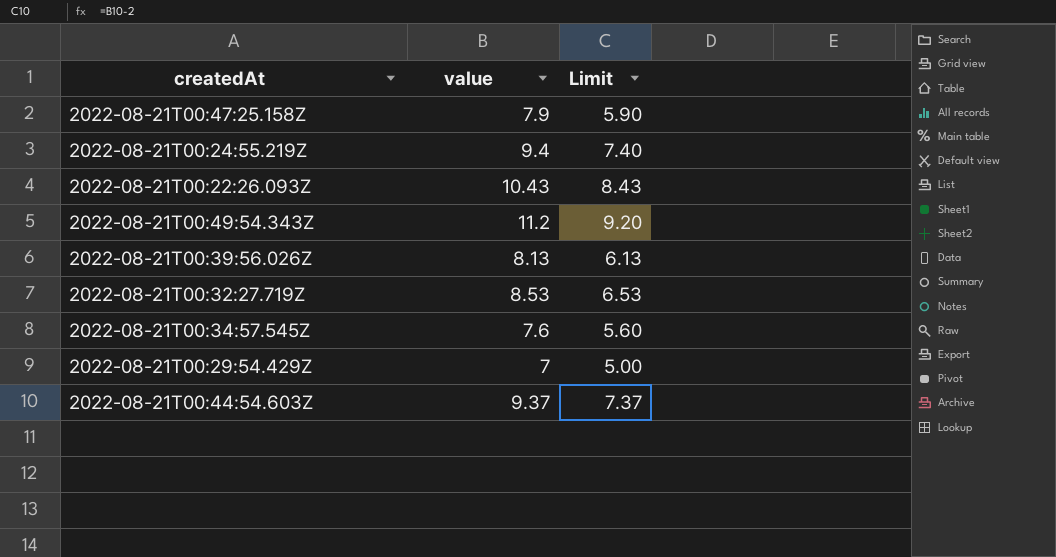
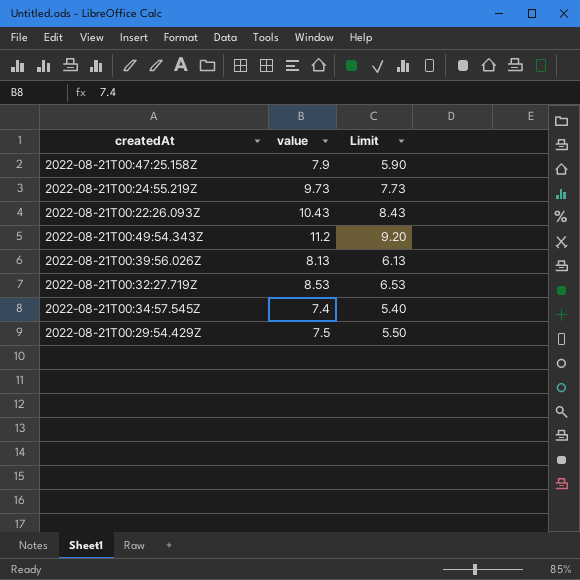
row 2022-08-21T00:44:54.603Z: 9.37 | 7.37 -> none
2022-08-21T00:24:55.219Z | value: 9.4 -> 9.73
2022-08-21T00:24:55.219Z | Limit: 7.40 -> 7.73
2022-08-21T00:34:57.545Z | value: 7.6 -> 7.4
2022-08-21T00:34:57.545Z | Limit: 5.60 -> 5.40
2022-08-21T00:29:54.429Z | value: 7 -> 7.5
2022-08-21T00:29:54.429Z | Limit: 5.00 -> 5.50

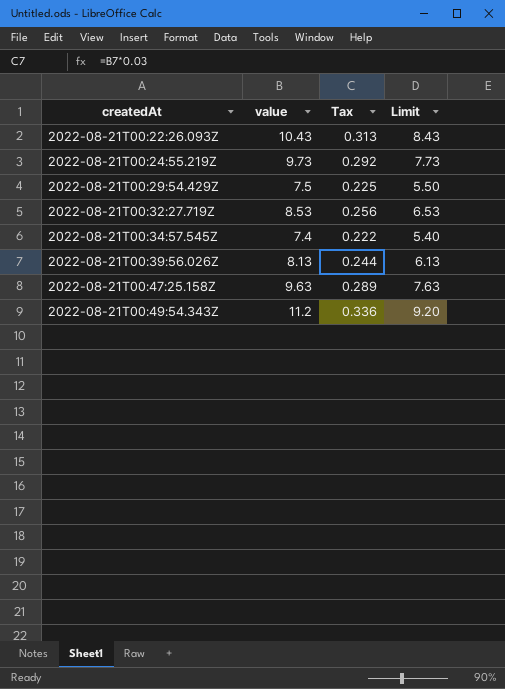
row order: none -> createdAt ascending
column Tax | formula: none -> [value] * 0.03
2022-08-21T00:47:25.158Z | value: 7.9 -> 9.63
2022-08-21T00:47:25.158Z | Limit: 5.90 -> 7.63

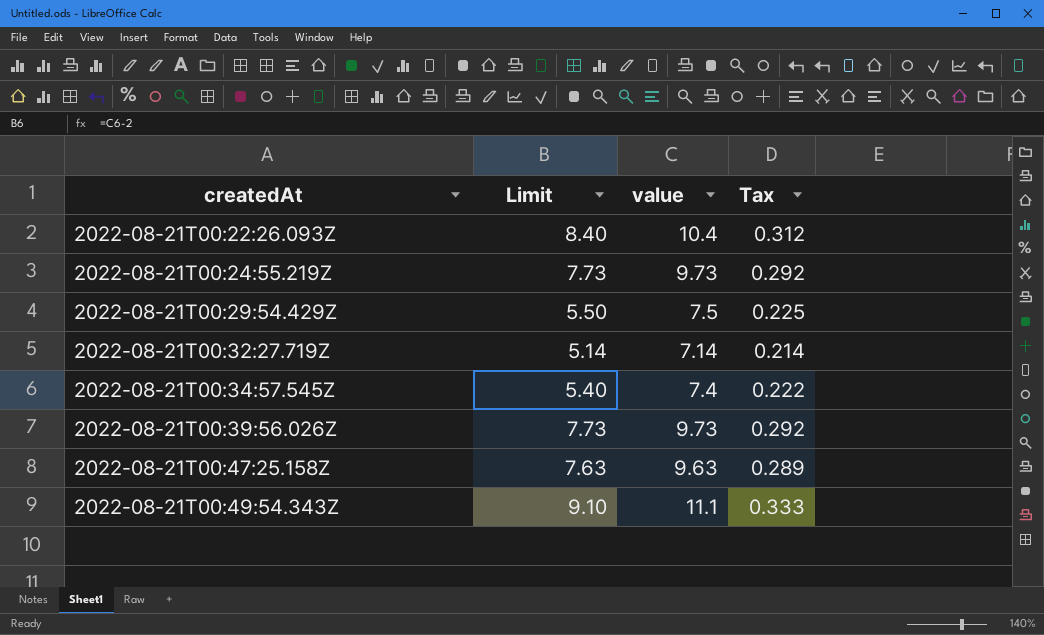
column Limit | position: 4 -> 2
2022-08-21T00:22:26.093Z | Limit: 8.43 -> 8.40
2022-08-21T00:22:26.093Z | value: 10.43 -> 10.4
2022-08-21T00:22:26.093Z | Tax: 0.313 -> 0.312
2022-08-21T00:32:27.719Z | Limit: 6.53 -> 5.14
2022-08-21T00:32:27.719Z | value: 8.53 -> 7.14
2022-08-21T00:32:27.719Z | Tax: 0.256 -> 0.214
2022-08-21T00:39:56.026Z | Limit: 6.13 -> 7.73
2022-08-21T00:39:56.026Z | value: 8.13 -> 9.73
2022-08-21T00:39:56.026Z | Tax: 0.244 -> 0.292
2022-08-21T00:49:54.343Z | Limit: 9.20 -> 9.10
2022-08-21T00:49:54.343Z | value: 11.2 -> 11.1
2022-08-21T00:49:54.343Z | Tax: 0.336 -> 0.333

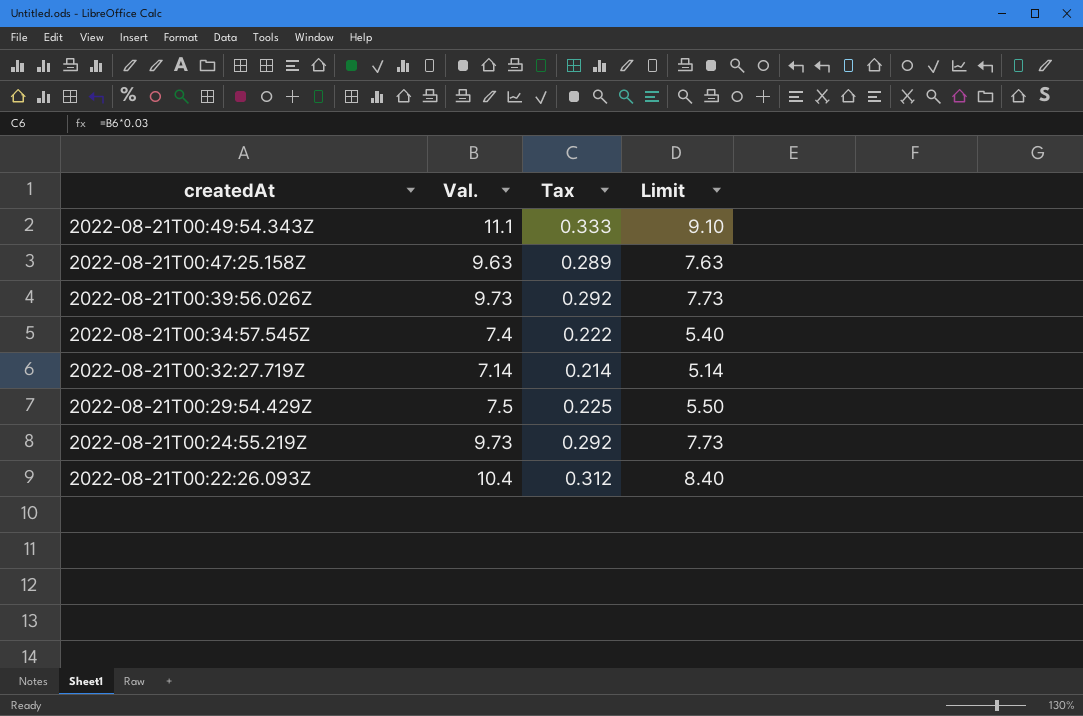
row order: createdAt ascending -> createdAt descending
column name: value -> Val.
column Limit | position: 2 -> 4

